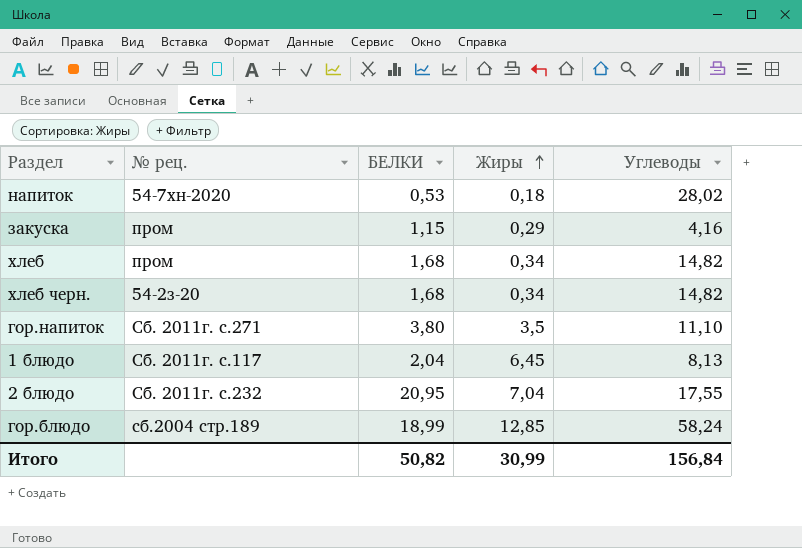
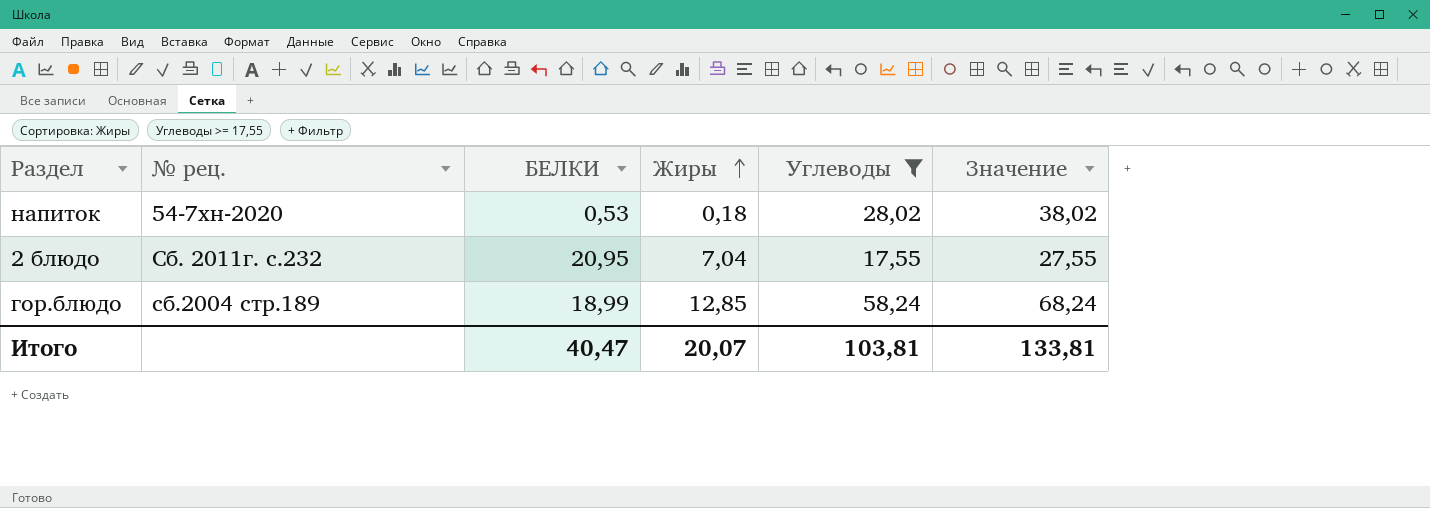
filter: none -> Углеводы >= 17,55
column Значение | formula: none -> [Углеводы] + 10
Итого | БЕЛКИ: 50,82 -> 40,47
Итого | Жиры: 30,99 -> 20,07
Итого | Углеводы: 156,84 -> 103,81

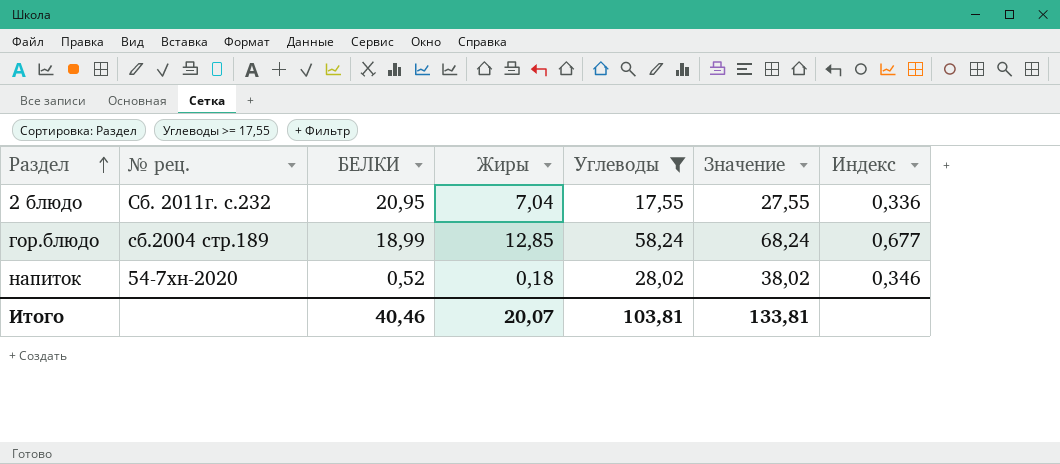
row order: Жиры ascending -> Раздел ascending
column Индекс | formula: none -> [Жиры] / [БЕЛКИ]
напиток | БЕЛКИ: 0,53 -> 0,52
Итого | БЕЛКИ: 40,47 -> 40,46

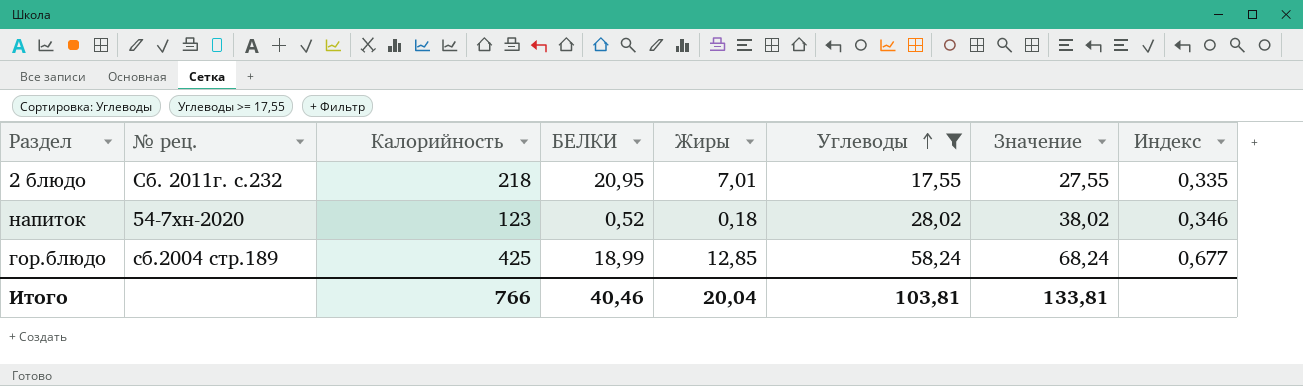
row order: Раздел ascending -> Углеводы ascending
column Калорийность | position: none -> 3
2 блюдо | Жиры: 7,04 -> 7,01
2 блюдо | Индекс: 0,336 -> 0,335
Итого | Жиры: 20,07 -> 20,04

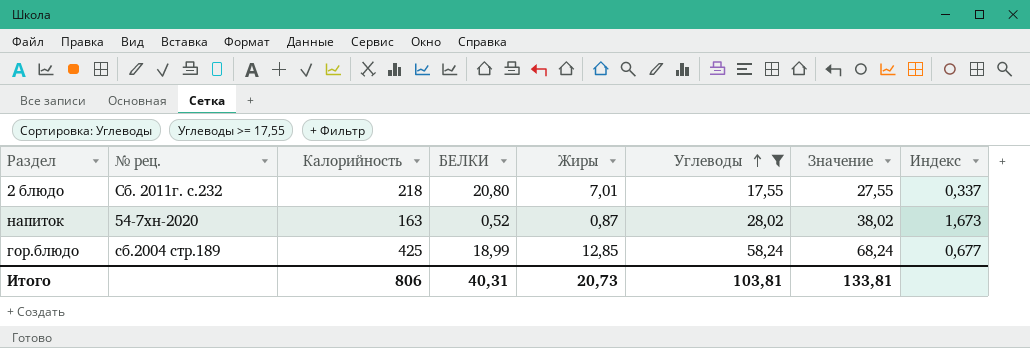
2 блюдо | БЕЛКИ: 20,95 -> 20,80
2 блюдо | Индекс: 0,335 -> 0,337
напиток | Калорийность: 123 -> 163
напиток | Жиры: 0,18 -> 0,87
напиток | Индекс: 0,346 -> 1,673
Итого | Калорийность: 766 -> 806
Итого | БЕЛКИ: 40,46 -> 40,31
Итого | Жиры: 20,04 -> 20,73

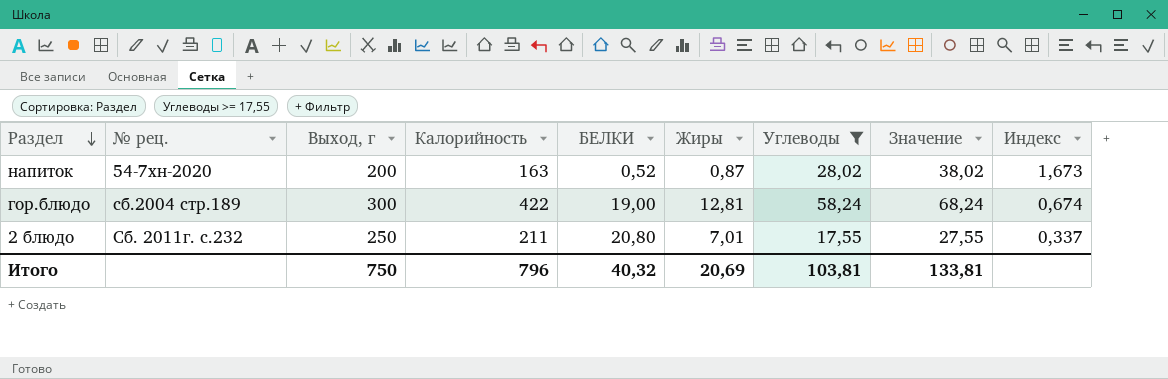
row order: Углеводы ascending -> Раздел descending
column Выход, г | position: none -> 3
гор.блюдо | Калорийность: 425 -> 422
гор.блюдо | БЕЛКИ: 18,99 -> 19,00
гор.блюдо | Жиры: 12,85 -> 12,81
гор.блюдо | Индекс: 0,677 -> 0,674
2 блюдо | Калорийность: 218 -> 211
Итого | Калорийность: 806 -> 796
Итого | БЕЛКИ: 40,31 -> 40,32
Итого | Жиры: 20,73 -> 20,69

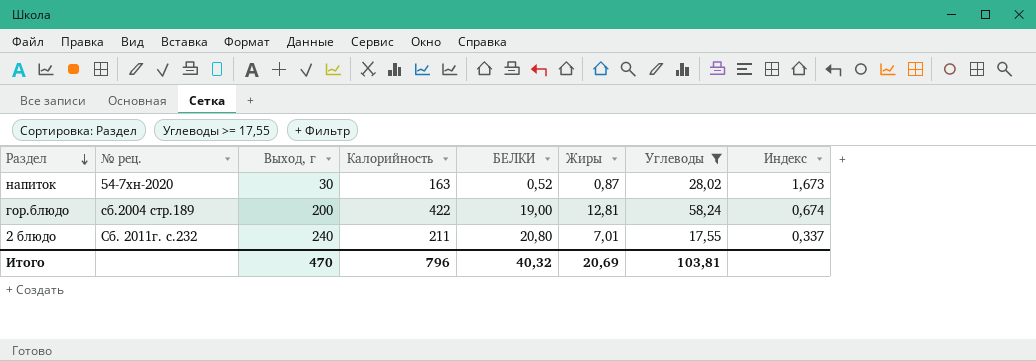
column Значение | formula: [Углеводы] + 10 -> none
напиток | Выход, г: 200 -> 30
гор.блюдо | Выход, г: 300 -> 200
2 блюдо | Выход, г: 250 -> 240
Итого | Выход, г: 750 -> 470

